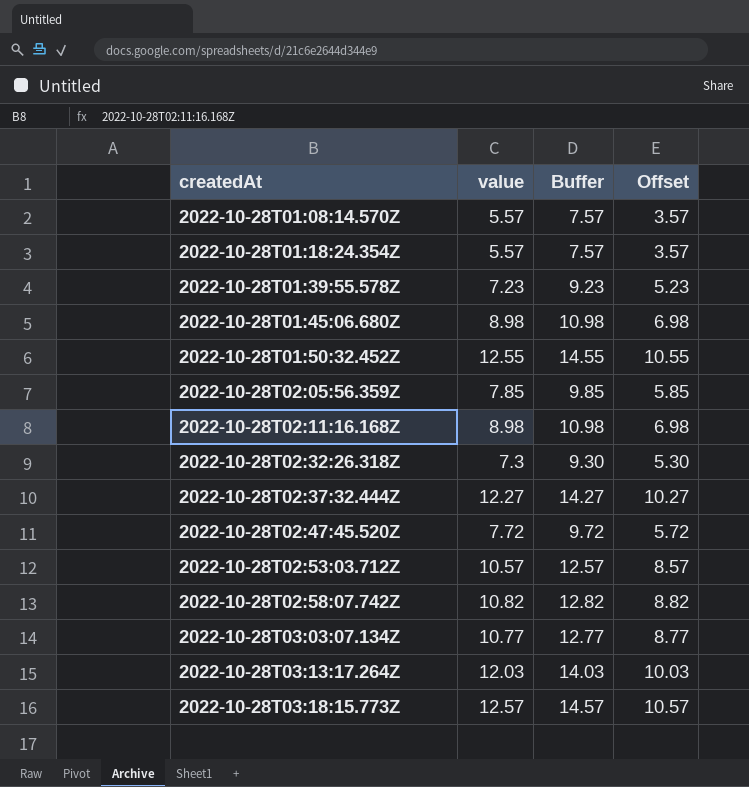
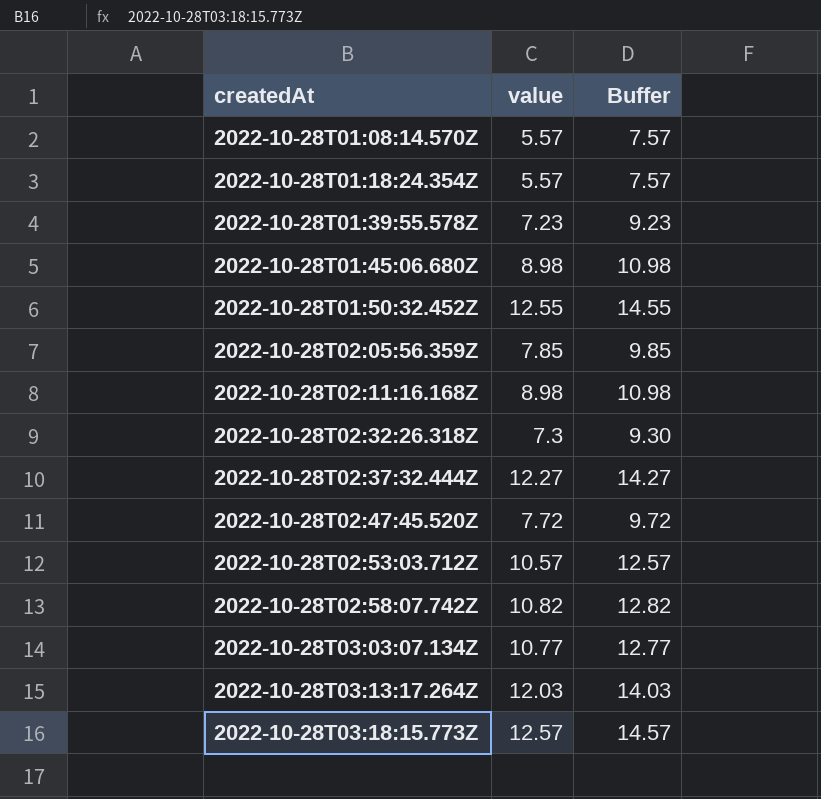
column Offset | formula: [value] - 2 -> none

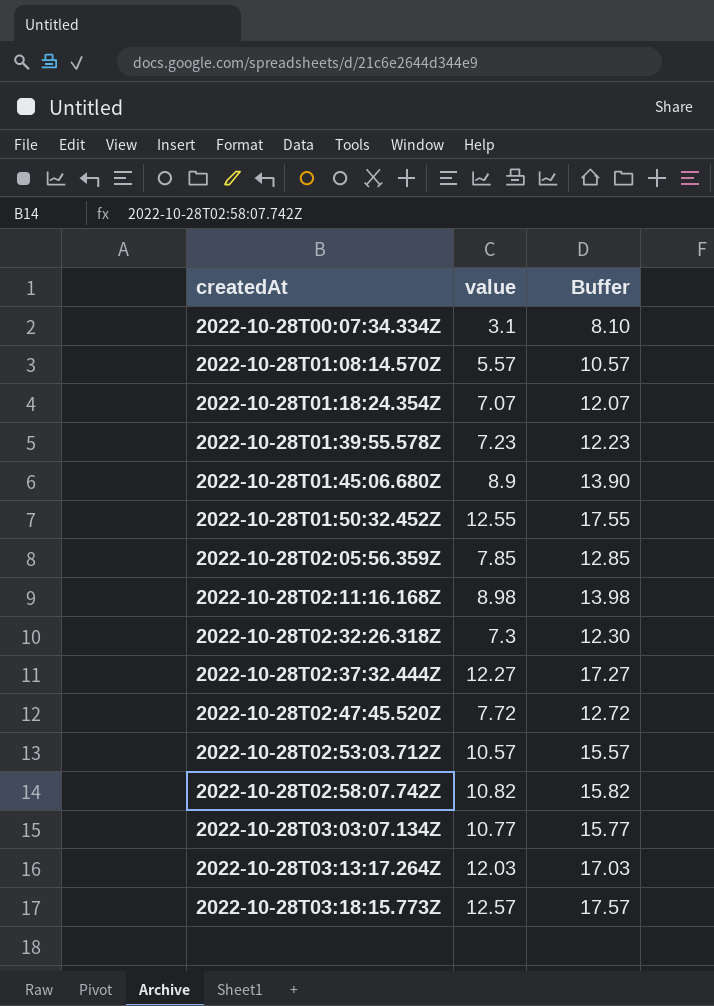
column Buffer | formula: [value] + 2 -> [value] + 5
row 2022-10-28T00:07:34.334Z: none -> 3.1 | 8.10
2022-10-28T01:18:24.354Z | value: 5.57 -> 7.07
2022-10-28T01:45:06.680Z | value: 8.98 -> 8.9

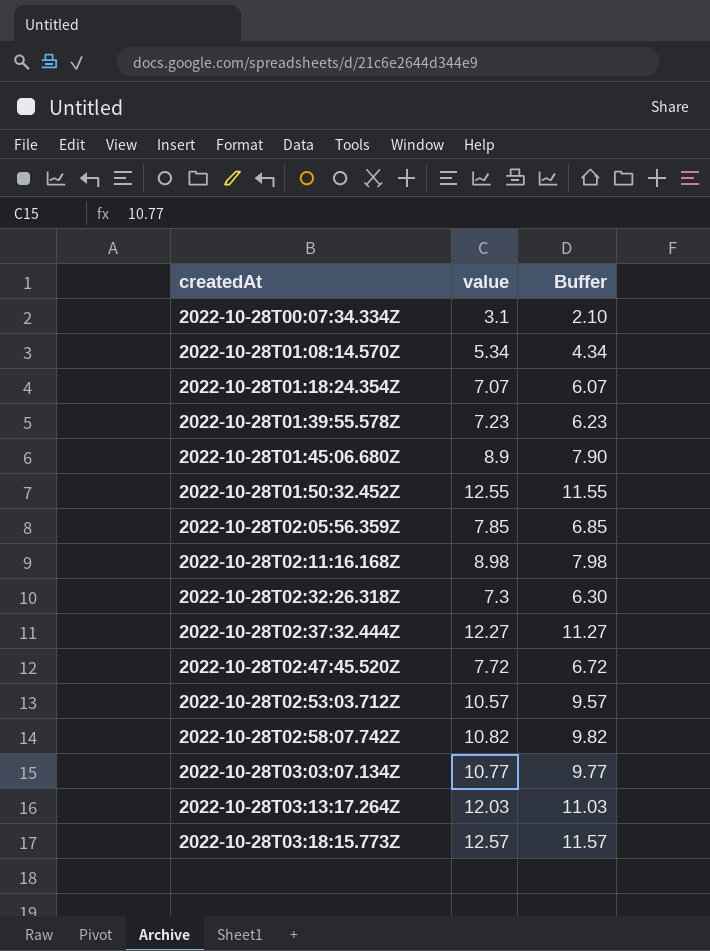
column Buffer | formula: [value] + 5 -> [value] - 1
2022-10-28T01:08:14.570Z | value: 5.57 -> 5.34

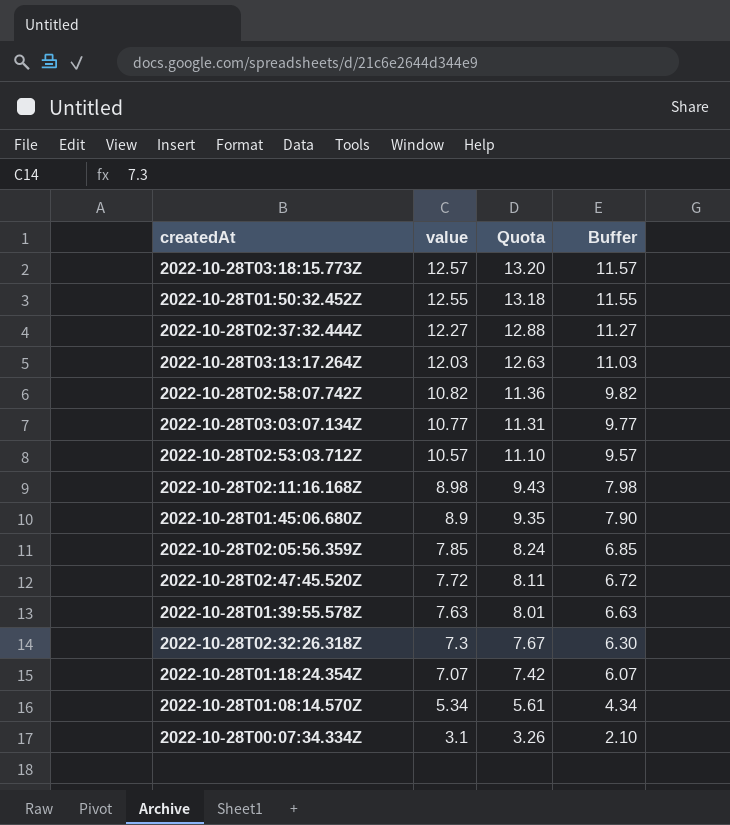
row order: createdAt ascending -> value descending
column Quota | formula: none -> [value] * 1.05
2022-10-28T01:39:55.578Z | value: 7.23 -> 7.63
2022-10-28T01:39:55.578Z | Buffer: 6.23 -> 6.63

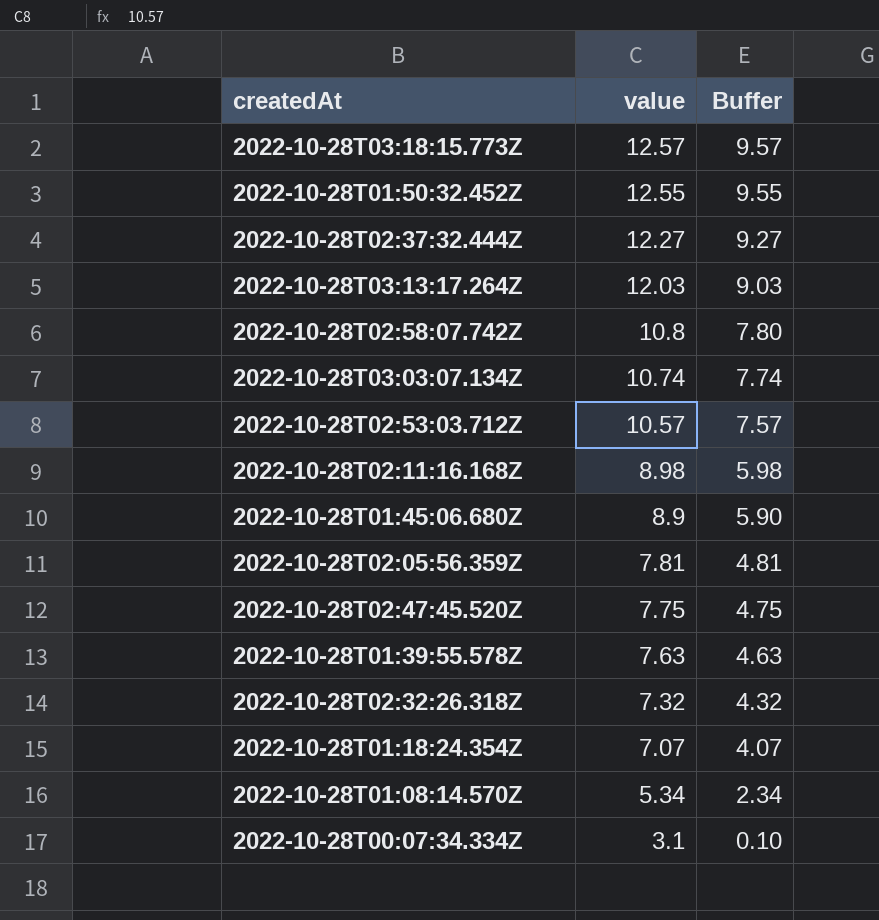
column Quota | formula: [value] * 1.05 -> none
column Buffer | formula: [value] - 1 -> [value] - 3
2022-10-28T02:58:07.742Z | value: 10.82 -> 10.8
2022-10-28T03:03:07.134Z | value: 10.77 -> 10.74
2022-10-28T02:05:56.359Z | value: 7.85 -> 7.81
2022-10-28T02:47:45.520Z | value: 7.72 -> 7.75
2022-10-28T02:32:26.318Z | value: 7.3 -> 7.32

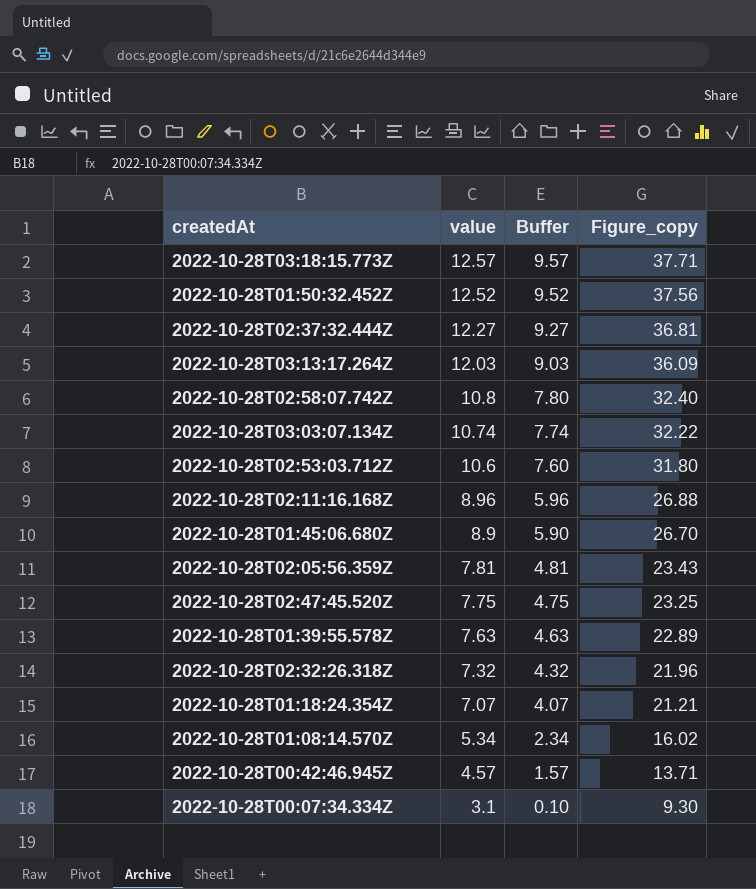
column Figure_copy | formula: none -> [value] * 3
2022-10-28T01:50:32.452Z | value: 12.55 -> 12.52
2022-10-28T01:50:32.452Z | Buffer: 9.55 -> 9.52
2022-10-28T02:53:03.712Z | value: 10.57 -> 10.6
2022-10-28T02:53:03.712Z | Buffer: 7.57 -> 7.60
2022-10-28T02:11:16.168Z | value: 8.98 -> 8.96
2022-10-28T02:11:16.168Z | Buffer: 5.98 -> 5.96
row 2022-10-28T00:42:46.945Z: none -> 4.57 | 1.57 | 13.71

